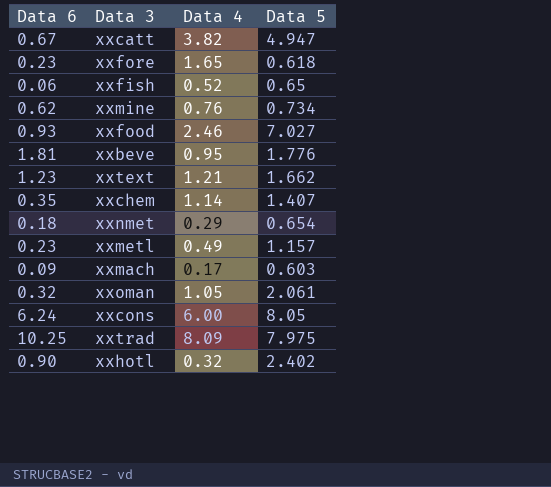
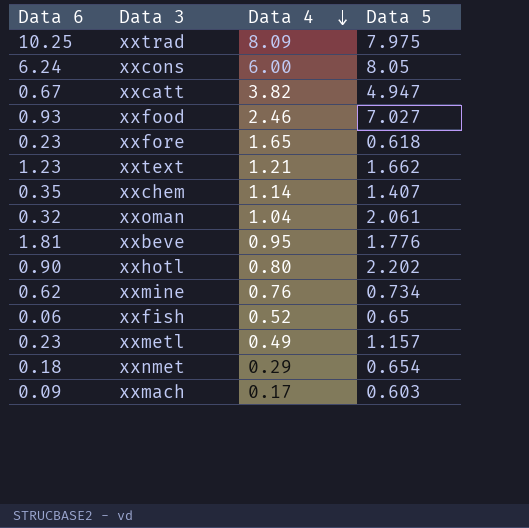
row order: none -> Data 4 descending
xxoman | Data 4: 1.05 -> 1.04
xxhotl | Data 4: 0.32 -> 0.80
xxhotl | Data 5: 2.402 -> 2.202

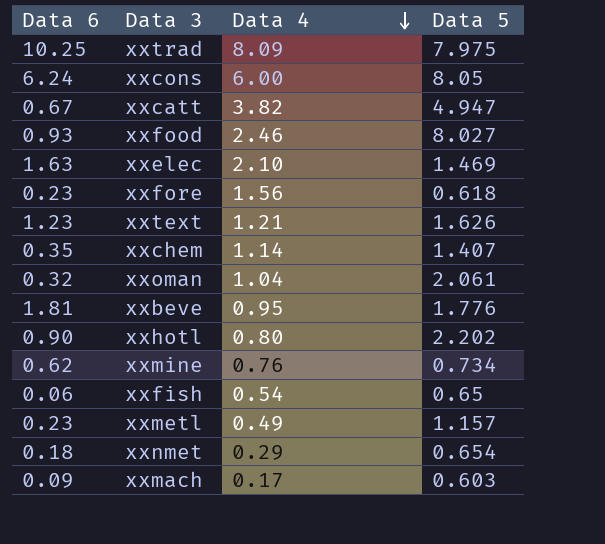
xxfood | Data 5: 7.027 -> 8.027
row xxelec: none -> 1.63 | 2.10 | 1.469
xxfore | Data 4: 1.65 -> 1.56
xxtext | Data 5: 1.662 -> 1.626
xxfish | Data 4: 0.52 -> 0.54

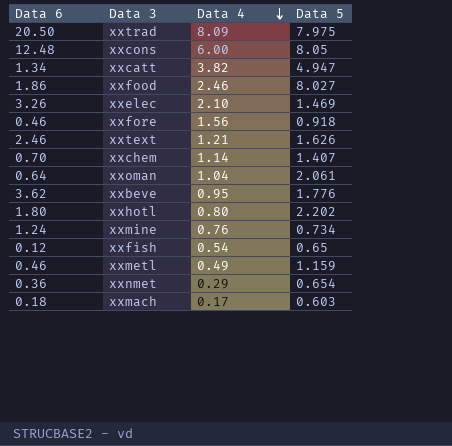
xxtrad | Data 6: 10.25 -> 20.50
xxcons | Data 6: 6.24 -> 12.48
xxcatt | Data 6: 0.67 -> 1.34
xxfood | Data 6: 0.93 -> 1.86
xxelec | Data 6: 1.63 -> 3.26
xxfore | Data 6: 0.23 -> 0.46
xxfore | Data 5: 0.618 -> 0.918
xxtext | Data 6: 1.23 -> 2.46
xxchem | Data 6: 0.35 -> 0.70
xxoman | Data 6: 0.32 -> 0.64
xxbeve | Data 6: 1.81 -> 3.62
xxhotl | Data 6: 0.90 -> 1.80
xxmine | Data 6: 0.62 -> 1.24
xxfish | Data 6: 0.06 -> 0.12
xxmetl | Data 6: 0.23 -> 0.46
xxmetl | Data 5: 1.157 -> 1.159
xxnmet | Data 6: 0.18 -> 0.36
xxmach | Data 6: 0.09 -> 0.18

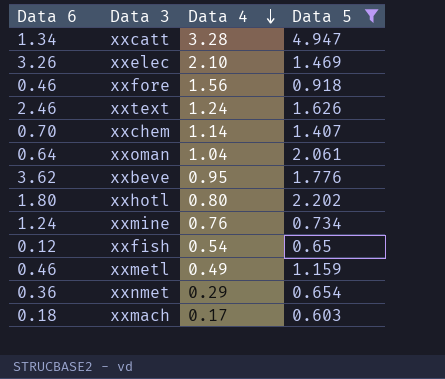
filter: none -> Data 5 <= 4.947
xxcatt | Data 4: 3.82 -> 3.28
xxtext | Data 4: 1.21 -> 1.24

